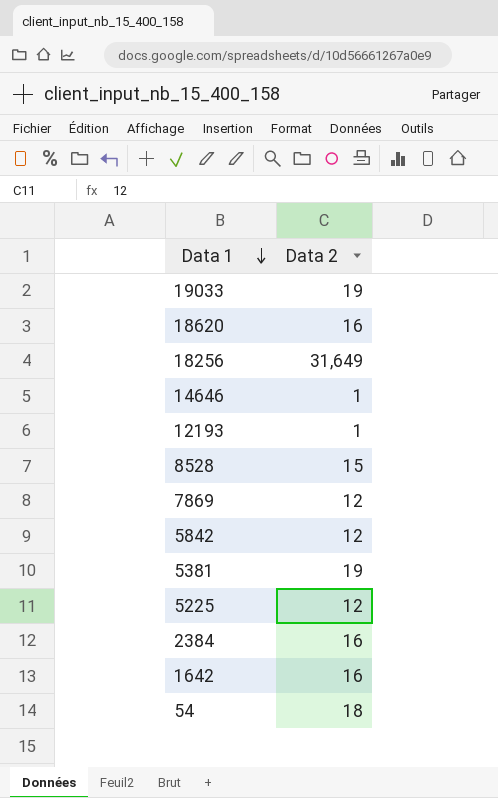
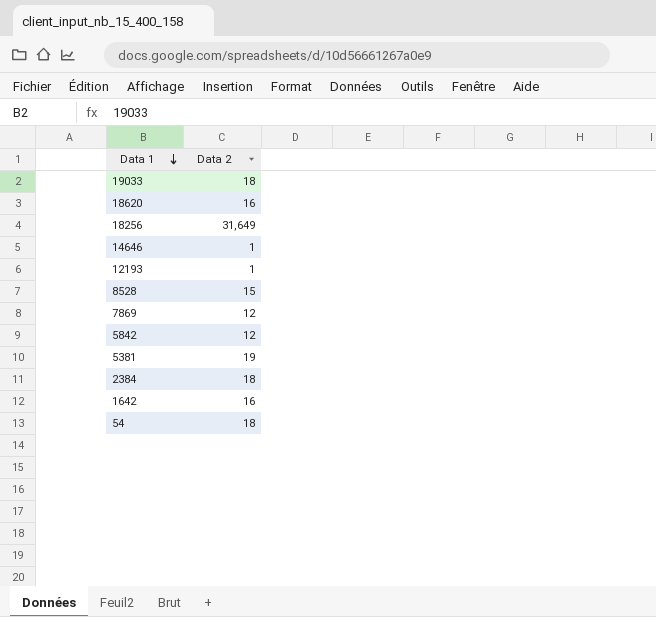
row 5225: 12 -> none
19033 | Data 2: 19 -> 18
2384 | Data 2: 16 -> 18

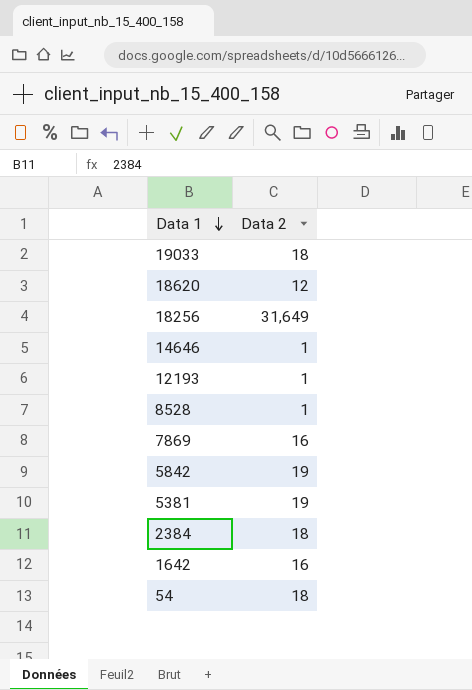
18620 | Data 2: 16 -> 12
8528 | Data 2: 15 -> 1
7869 | Data 2: 12 -> 16
5842 | Data 2: 12 -> 19

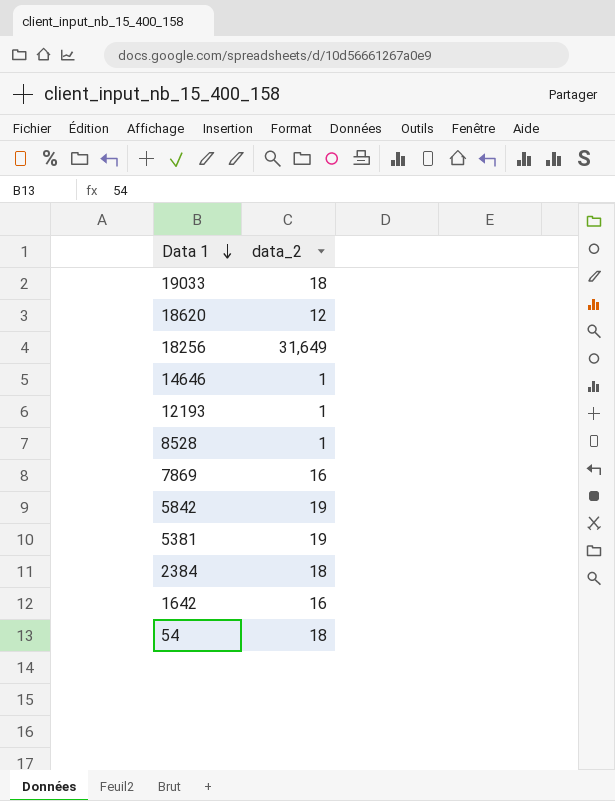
column name: Data 2 -> data_2

